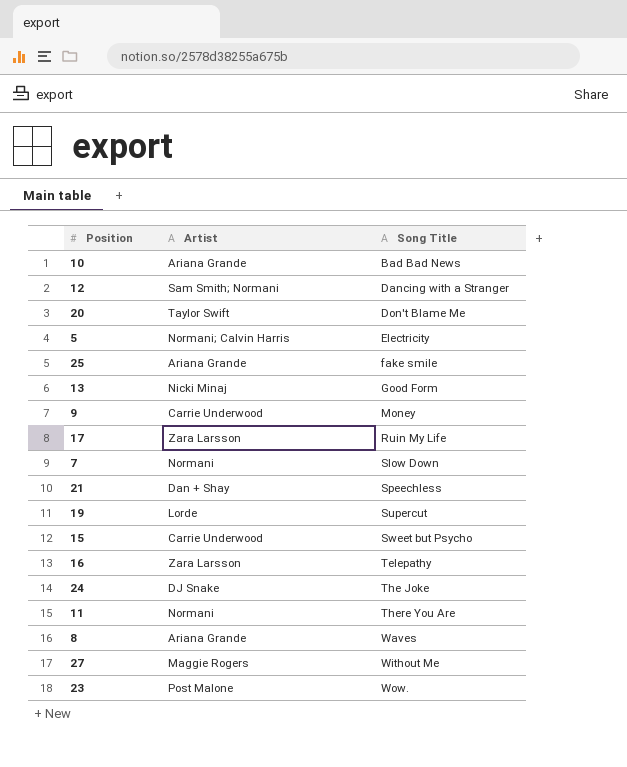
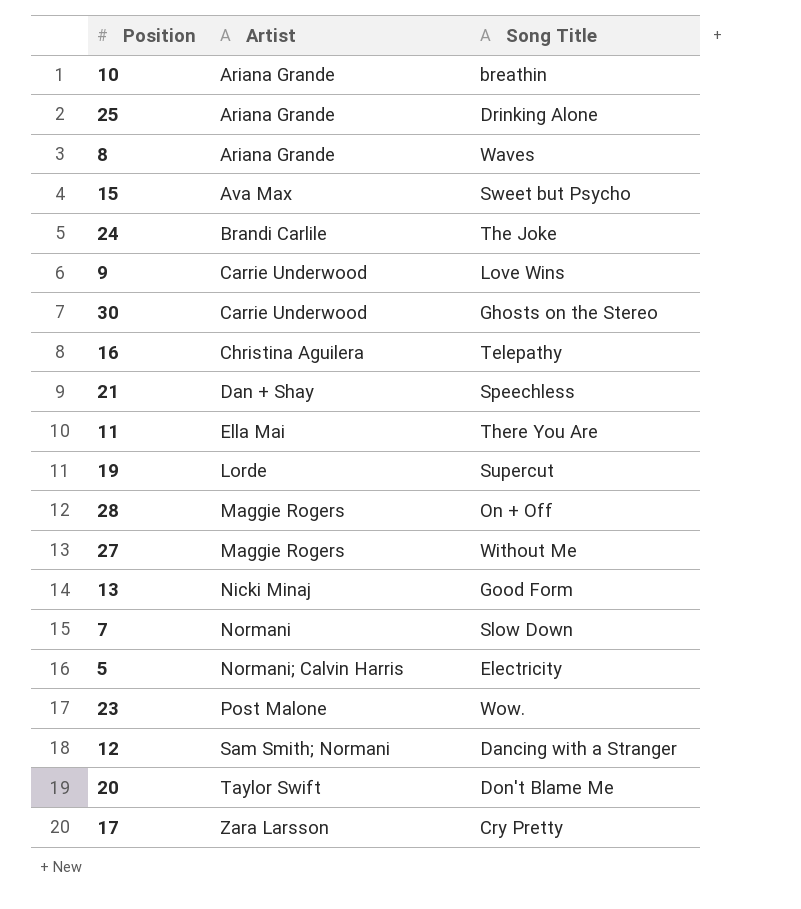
row order: Song Title ascending -> Artist ascending
10 | Song Title: Bad Bad News -> breathin
25 | Song Title: fake smile -> Drinking Alone
15 | Artist: Carrie Underwood -> Ava Max
24 | Artist: DJ Snake -> Brandi Carlile
9 | Song Title: Money -> Love Wins
row 30: none -> Carrie Underwood | Ghosts on the Stereo
16 | Artist: Zara Larsson -> Christina Aguilera
11 | Artist: Normani -> Ella Mai
row 28: none -> Maggie Rogers | On + Off
17 | Song Title: Ruin My Life -> Cry Pretty

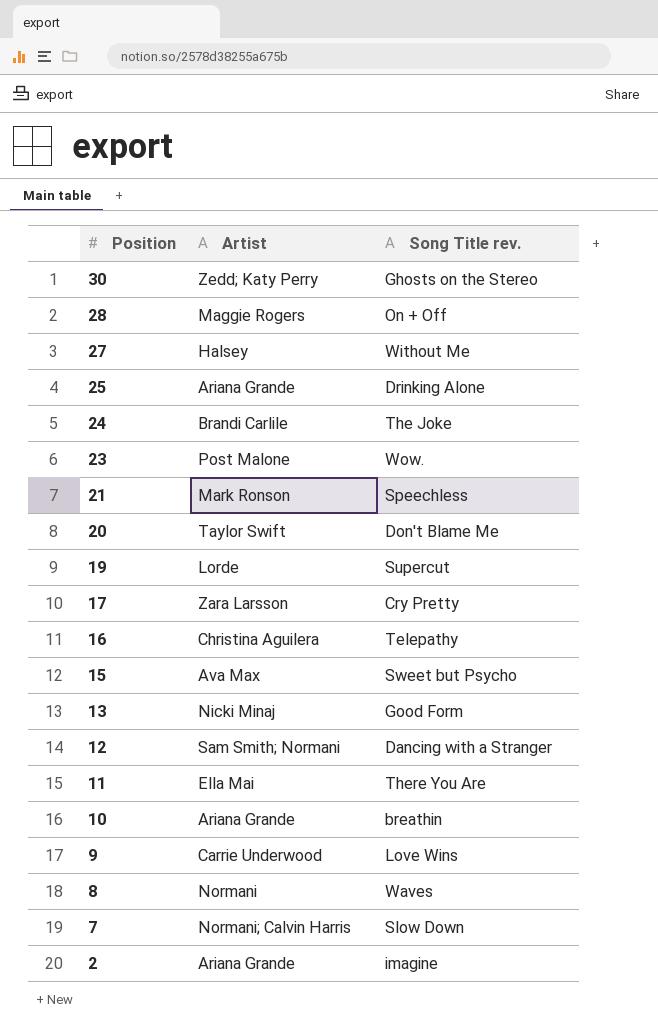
row order: Artist ascending -> Position descending
column name: Song Title -> Song Title rev.
row 5: Normani; Calvin Harris | Electricity -> none
30 | Artist: Carrie Underwood -> Zedd; Katy Perry
27 | Artist: Maggie Rogers -> Halsey
21 | Artist: Dan + Shay -> Mark Ronson
8 | Artist: Ariana Grande -> Normani
7 | Artist: Normani -> Normani; Calvin Harris
row 2: none -> Ariana Grande | imagine

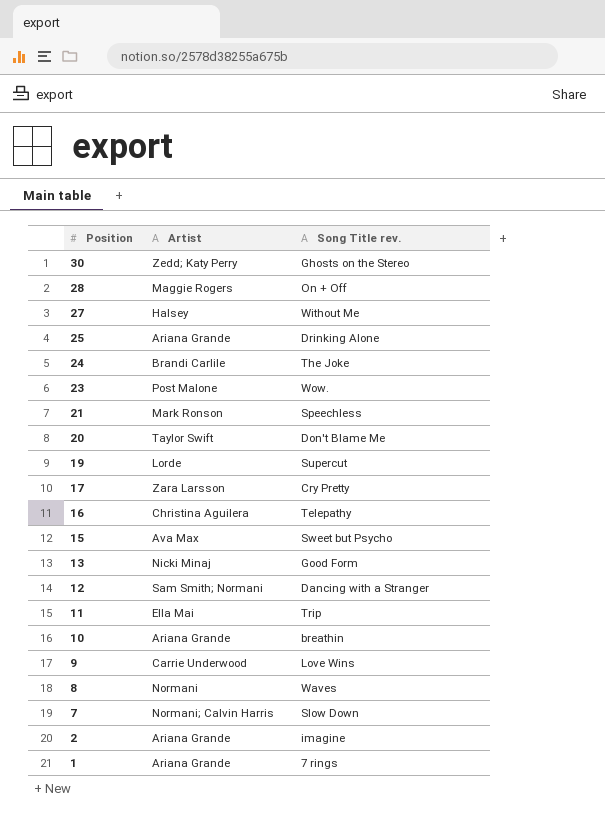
11 | Song Title rev.: There You Are -> Trip
row 1: none -> Ariana Grande | 7 rings

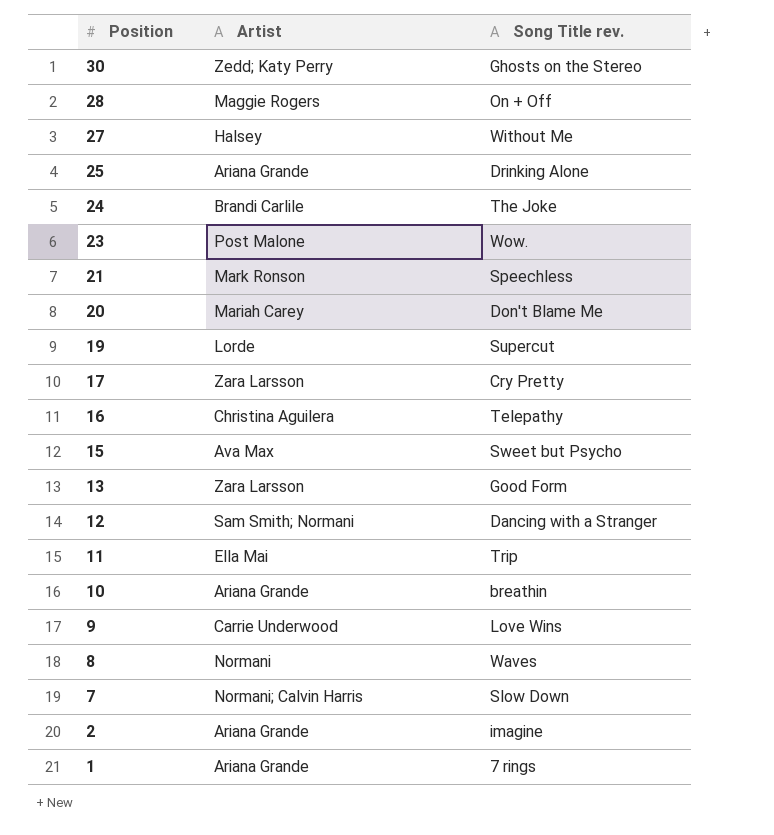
20 | Artist: Taylor Swift -> Mariah Carey
13 | Artist: Nicki Minaj -> Zara Larsson

